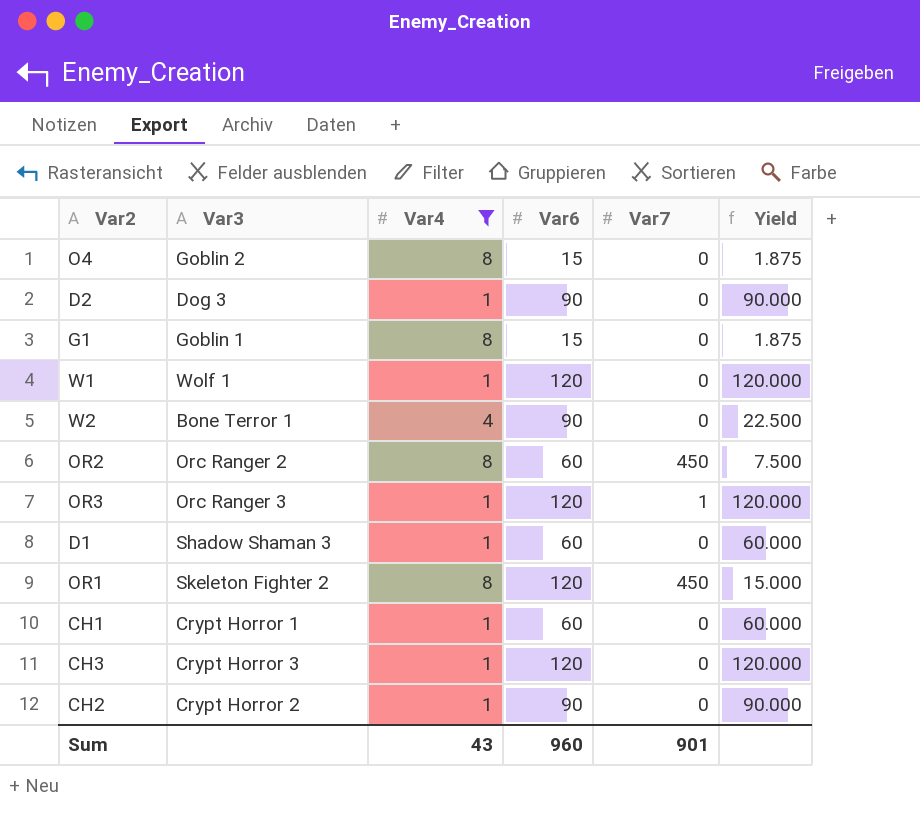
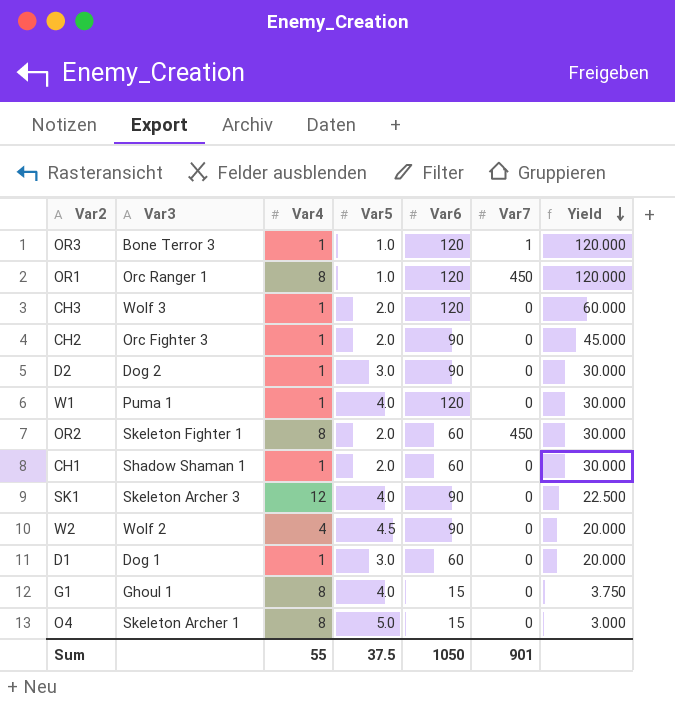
filter: Var4 != 12 -> none
row order: none -> Yield descending
column Var5 | position: none -> 4
column Yield | formula: [Var6] / [Var4] -> [Var6] / [Var5]
OR3 | Var3: Orc Ranger 3 -> Bone Terror 3
OR1 | Var3: Skeleton Fighter 2 -> Orc Ranger 1
CH3 | Var3: Crypt Horror 3 -> Wolf 3
CH2 | Var3: Crypt Horror 2 -> Orc Fighter 3
D2 | Var3: Dog 3 -> Dog 2
W1 | Var3: Wolf 1 -> Puma 1
OR2 | Var3: Orc Ranger 2 -> Skeleton Fighter 1
CH1 | Var3: Crypt Horror 1 -> Shadow Shaman 1
W2 | Var3: Bone Terror 1 -> Wolf 2
D1 | Var3: Shadow Shaman 3 -> Dog 1
G1 | Var3: Goblin 1 -> Ghoul 1
O4 | Var3: Goblin 2 -> Skeleton Archer 1
Sum | Var4: 43 -> 55
Sum | Var6: 960 -> 1050

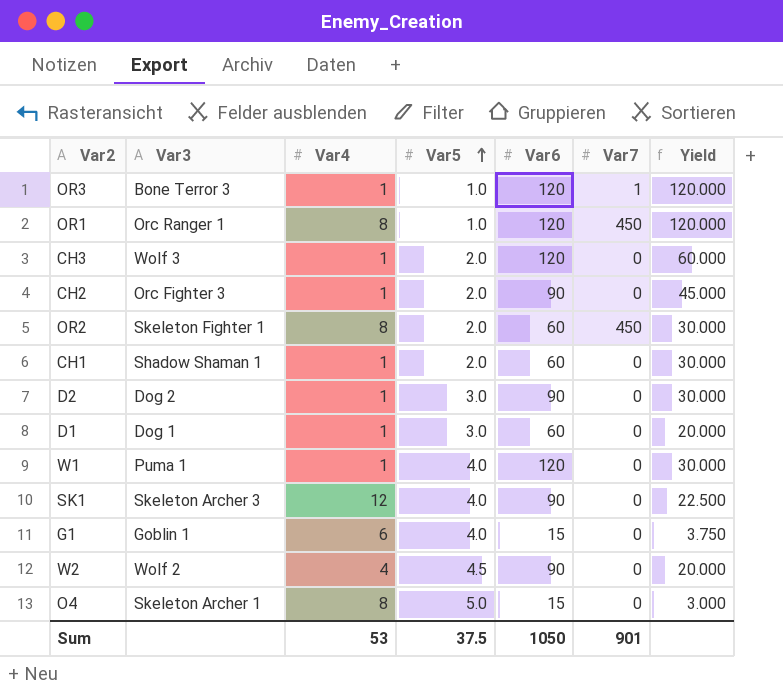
row order: Yield descending -> Var5 ascending
G1 | Var3: Ghoul 1 -> Goblin 1
G1 | Var4: 8 -> 6
Sum | Var4: 55 -> 53

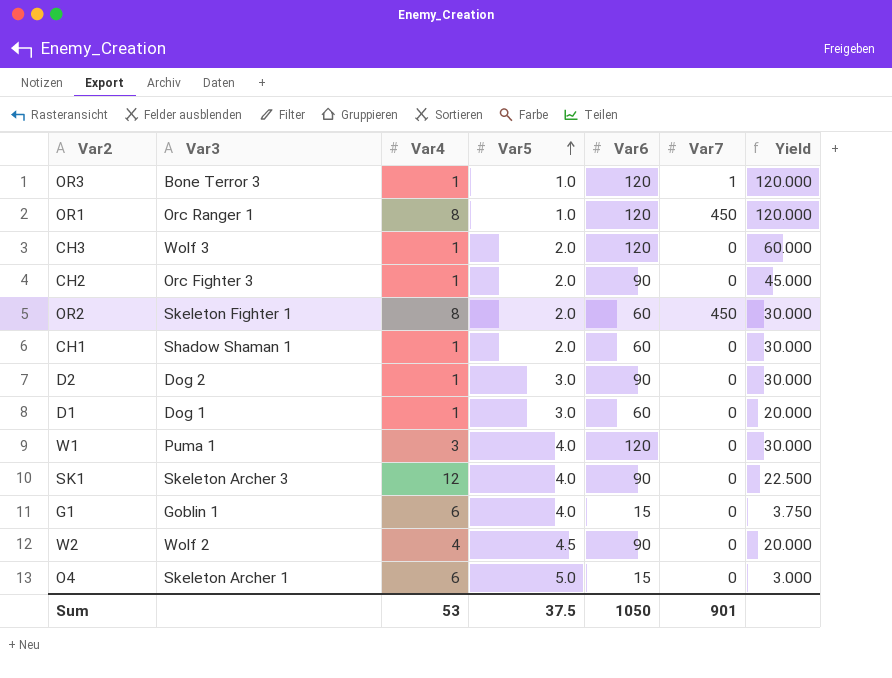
W1 | Var4: 1 -> 3
O4 | Var4: 8 -> 6

